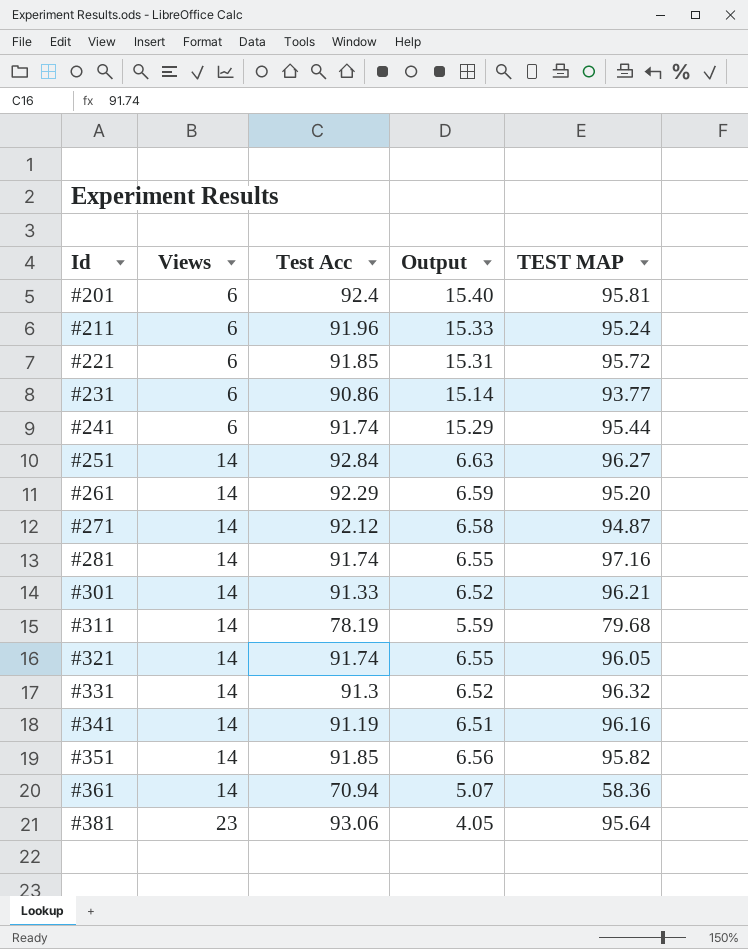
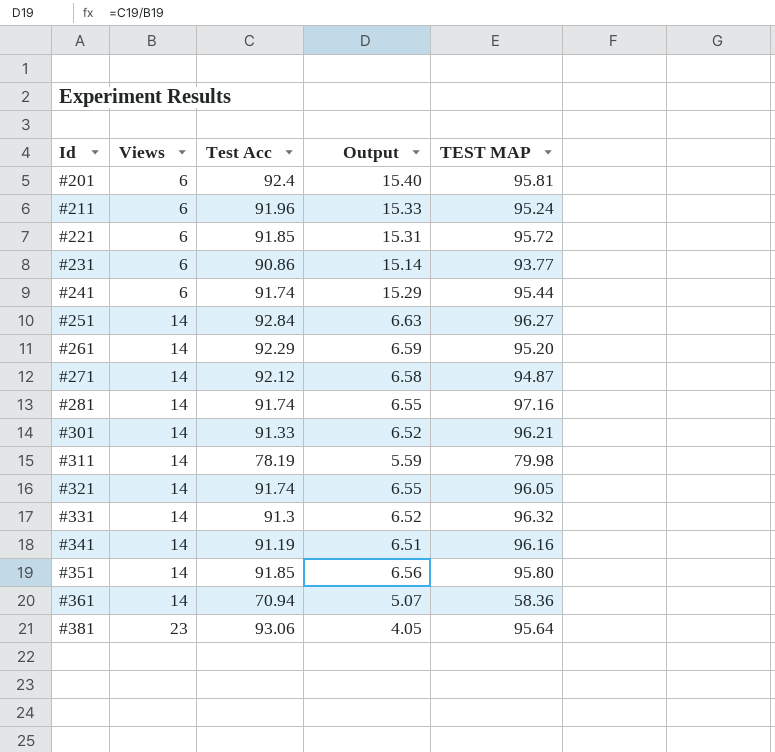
#311 | TEST MAP: 79.68 -> 79.98
#351 | TEST MAP: 95.82 -> 95.80

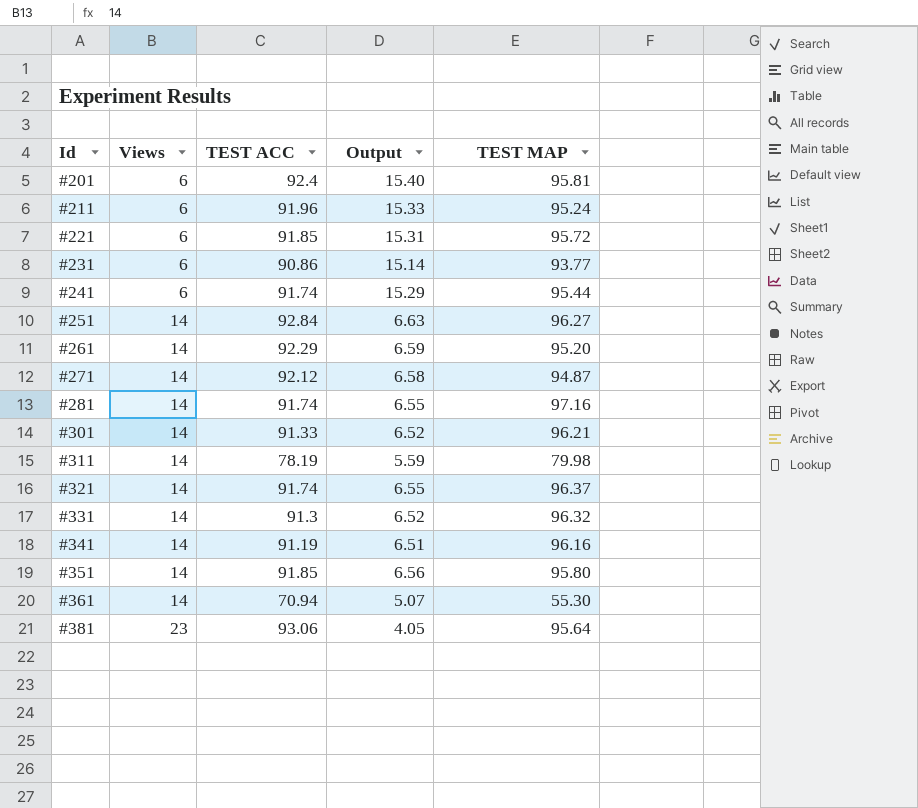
column name: Test Acc -> TEST ACC
#321 | TEST MAP: 96.05 -> 96.37
#361 | TEST MAP: 58.36 -> 55.30

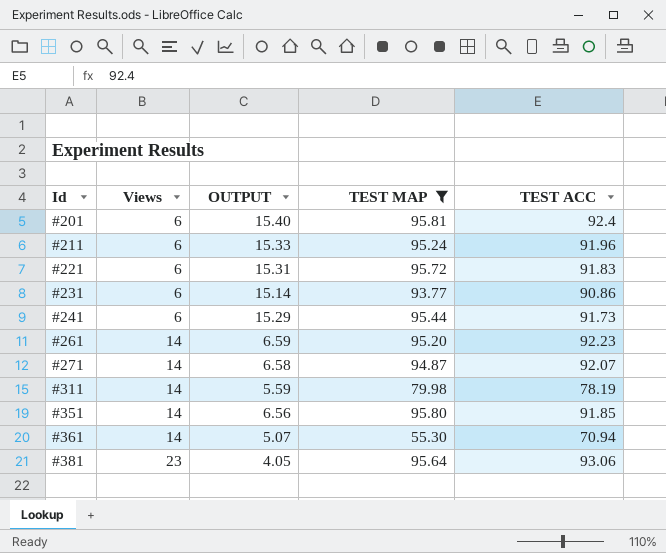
filter: none -> TEST MAP <= 95.81
column name: Output -> OUTPUT
column TEST ACC | position: 3 -> 5
#221 | TEST ACC: 91.85 -> 91.83
#241 | TEST ACC: 91.74 -> 91.73
#261 | TEST ACC: 92.29 -> 92.23
#271 | TEST ACC: 92.12 -> 92.07

